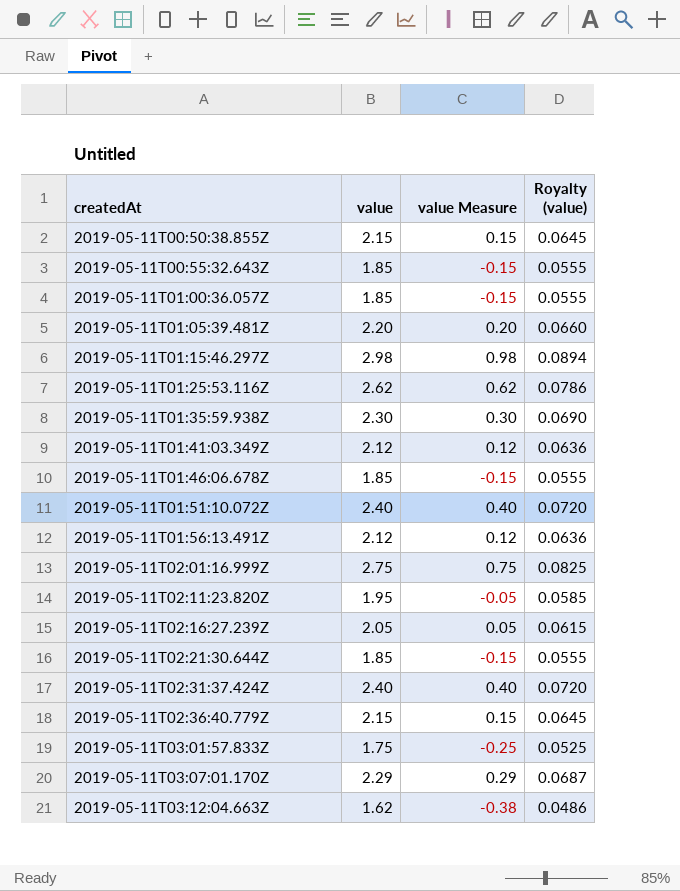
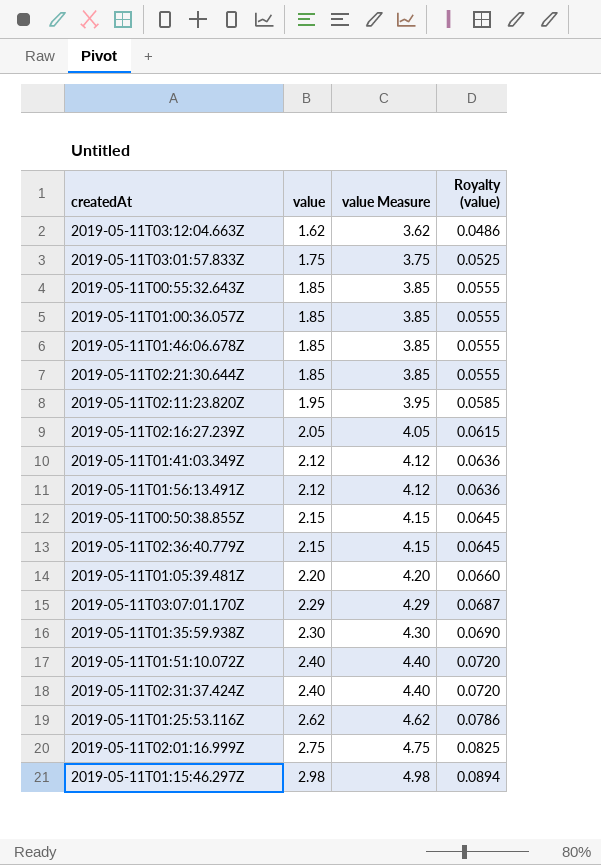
row order: createdAt ascending -> value ascending
column value Measure | formula: [value] - 2 -> [value] + 2

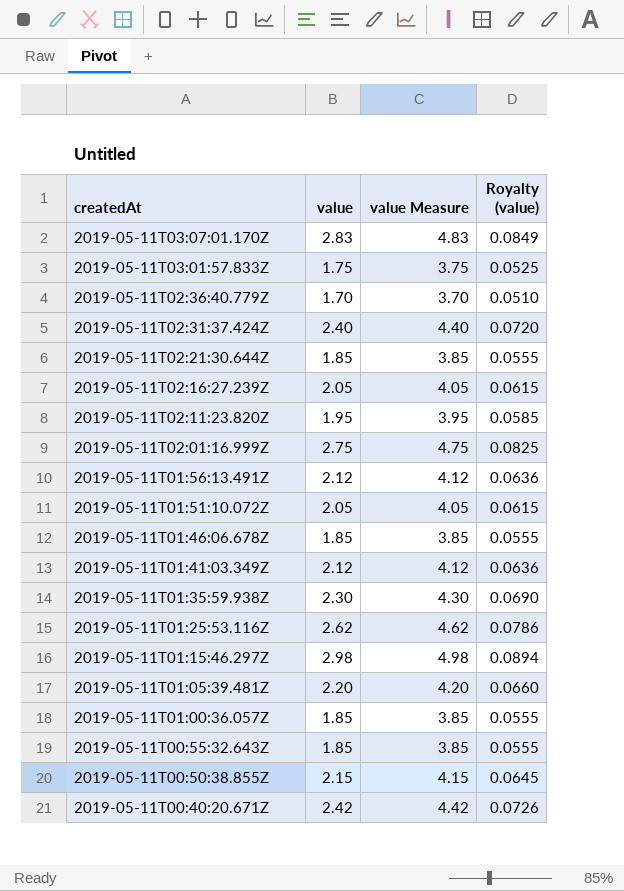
row order: value ascending -> createdAt descending
row 2019-05-11T03:12:04.663Z: 1.62 | 3.62 | 0.0486 -> none
2019-05-11T03:07:01.170Z | value: 2.29 -> 2.83
2019-05-11T03:07:01.170Z | value Measure: 4.29 -> 4.83
2019-05-11T03:07:01.170Z | Royalty (value): 0.0687 -> 0.0849
2019-05-11T02:36:40.779Z | value: 2.15 -> 1.70
2019-05-11T02:36:40.779Z | value Measure: 4.15 -> 3.70
2019-05-11T02:36:40.779Z | Royalty (value): 0.0645 -> 0.0510
2019-05-11T01:51:10.072Z | value: 2.40 -> 2.05
2019-05-11T01:51:10.072Z | value Measure: 4.40 -> 4.05
2019-05-11T01:51:10.072Z | Royalty (value): 0.0720 -> 0.0615
row 2019-05-11T00:40:20.671Z: none -> 2.42 | 4.42 | 0.0726

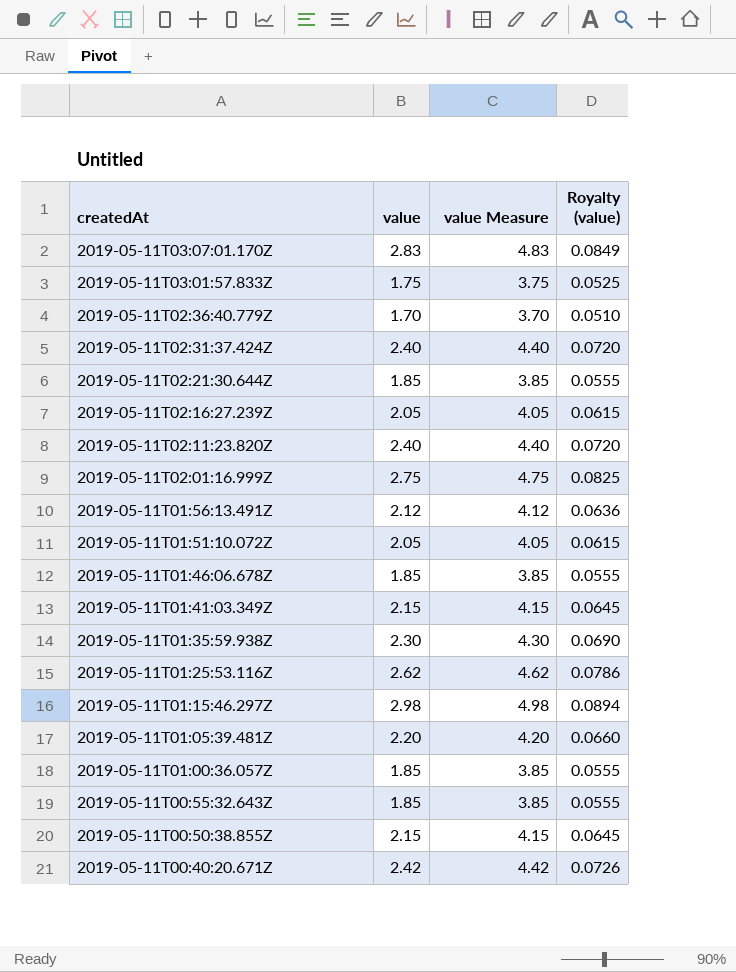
2019-05-11T02:11:23.820Z | value: 1.95 -> 2.40
2019-05-11T02:11:23.820Z | value Measure: 3.95 -> 4.40
2019-05-11T02:11:23.820Z | Royalty (value): 0.0585 -> 0.0720
2019-05-11T01:41:03.349Z | value: 2.12 -> 2.15
2019-05-11T01:41:03.349Z | value Measure: 4.12 -> 4.15
2019-05-11T01:41:03.349Z | Royalty (value): 0.0636 -> 0.0645

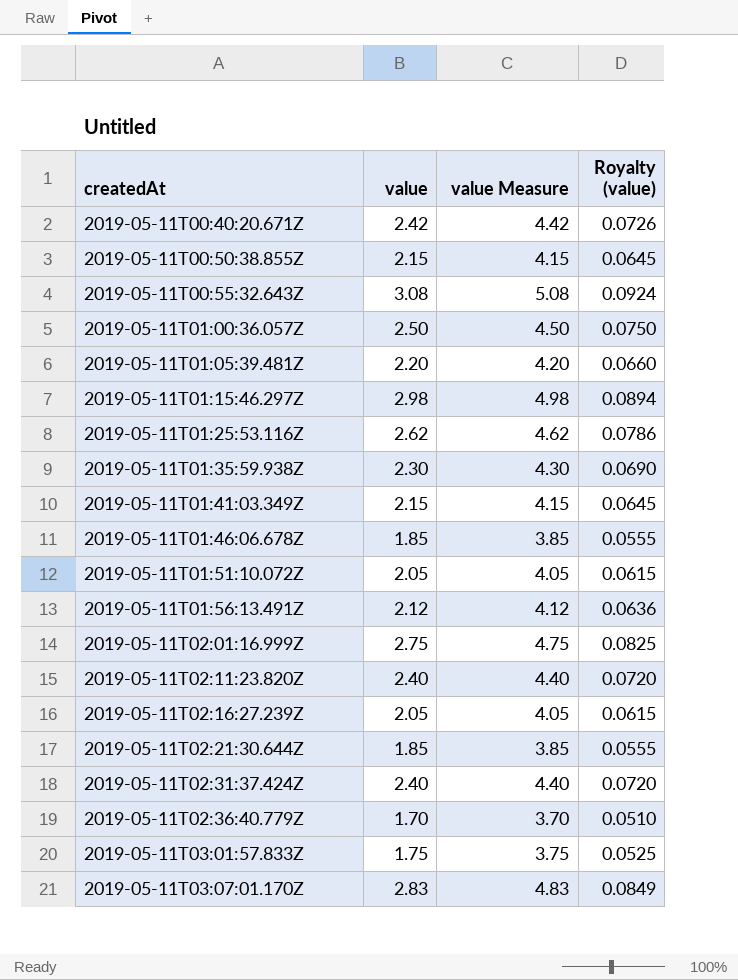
row order: createdAt descending -> createdAt ascending
2019-05-11T00:55:32.643Z | value: 1.85 -> 3.08
2019-05-11T00:55:32.643Z | value Measure: 3.85 -> 5.08
2019-05-11T00:55:32.643Z | Royalty (value): 0.0555 -> 0.0924
2019-05-11T01:00:36.057Z | value: 1.85 -> 2.50
2019-05-11T01:00:36.057Z | value Measure: 3.85 -> 4.50
2019-05-11T01:00:36.057Z | Royalty (value): 0.0555 -> 0.0750

